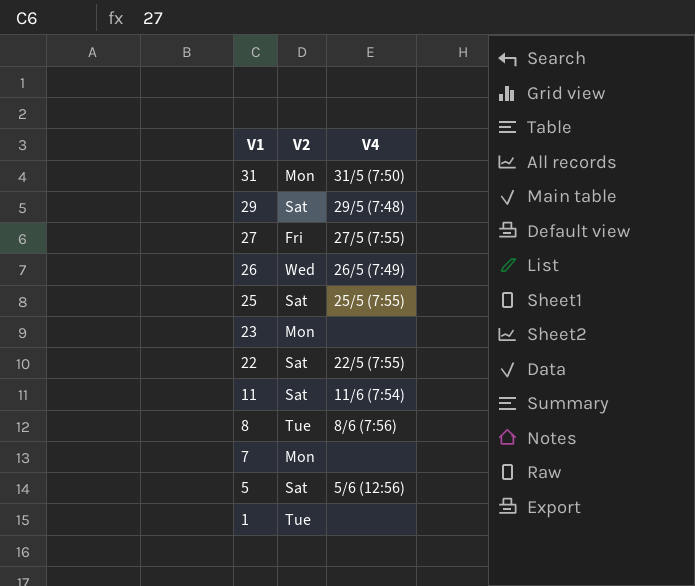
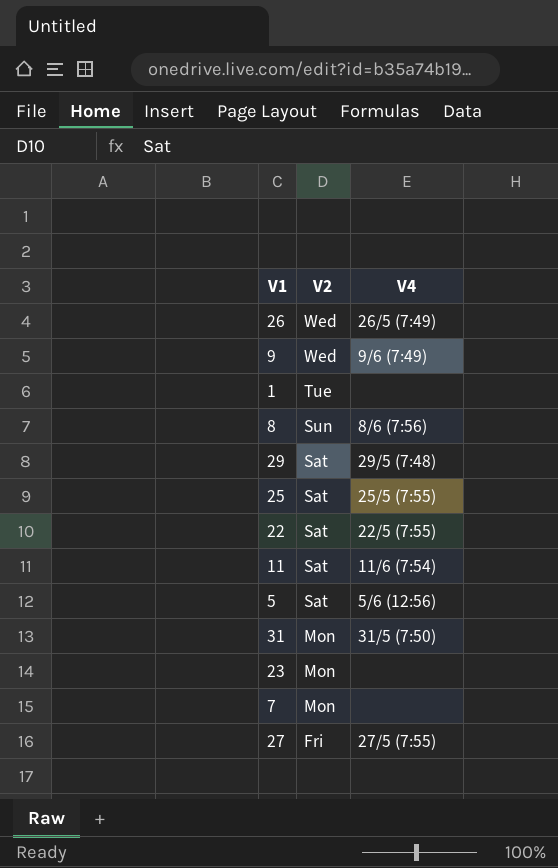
row order: V1 descending -> V2 descending
row 9: none -> Wed | 9/6 (7:49)
8 | V2: Tue -> Sun

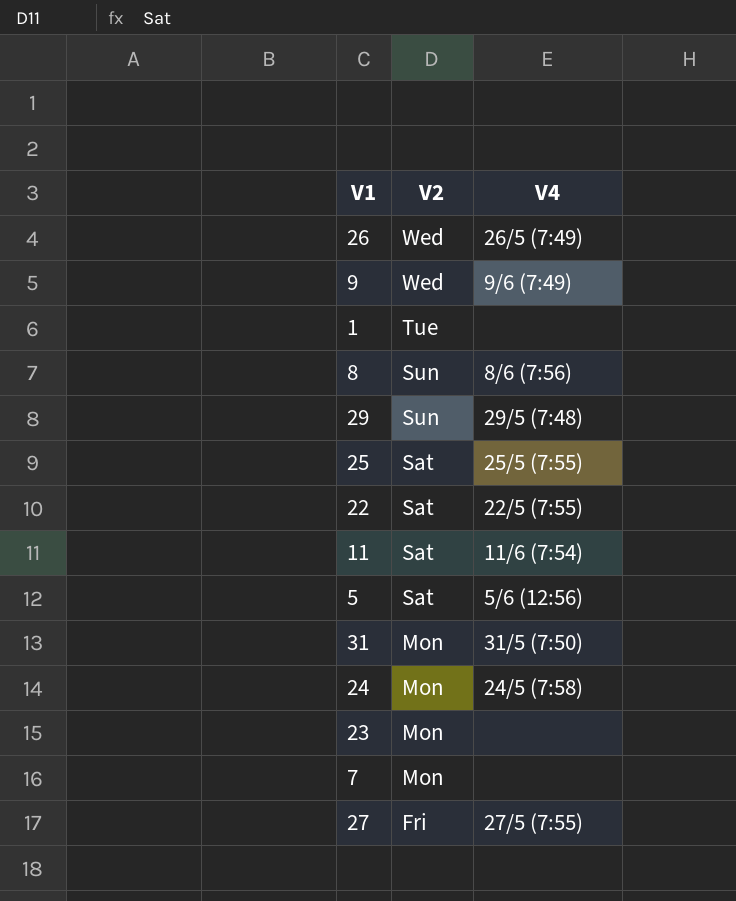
29 | V2: Sat -> Sun
row 24: none -> Mon | 24/5 (7:58)

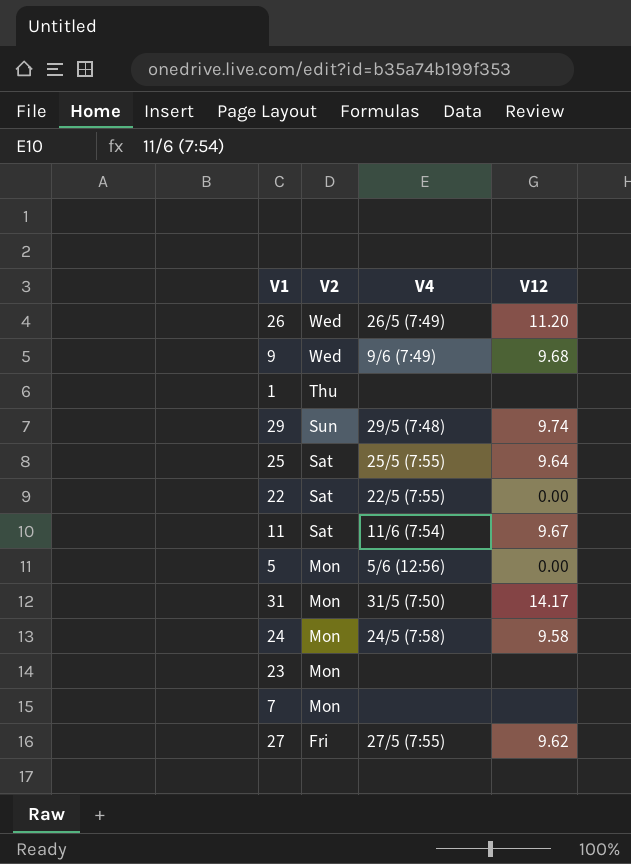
column V12 | position: none -> 4
row 8: Sun | 8/6 (7:56) -> none
1 | V2: Tue -> Thu
5 | V2: Sat -> Mon

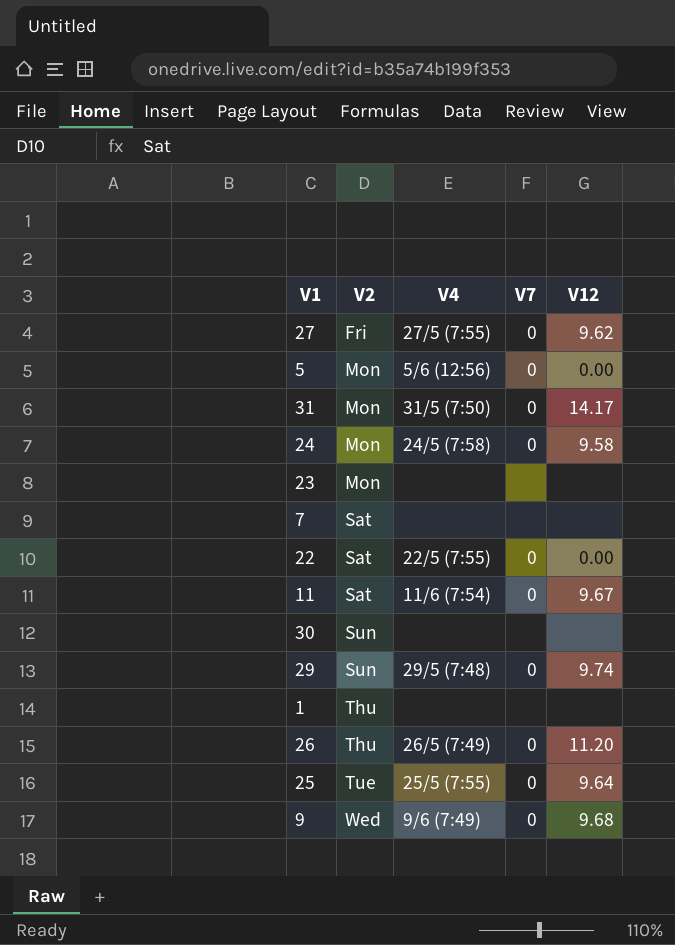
row order: V2 descending -> V2 ascending
column V7 | position: none -> 4
7 | V2: Mon -> Sat
row 30: none -> Sun | none | none | none
26 | V2: Wed -> Thu
25 | V2: Sat -> Tue

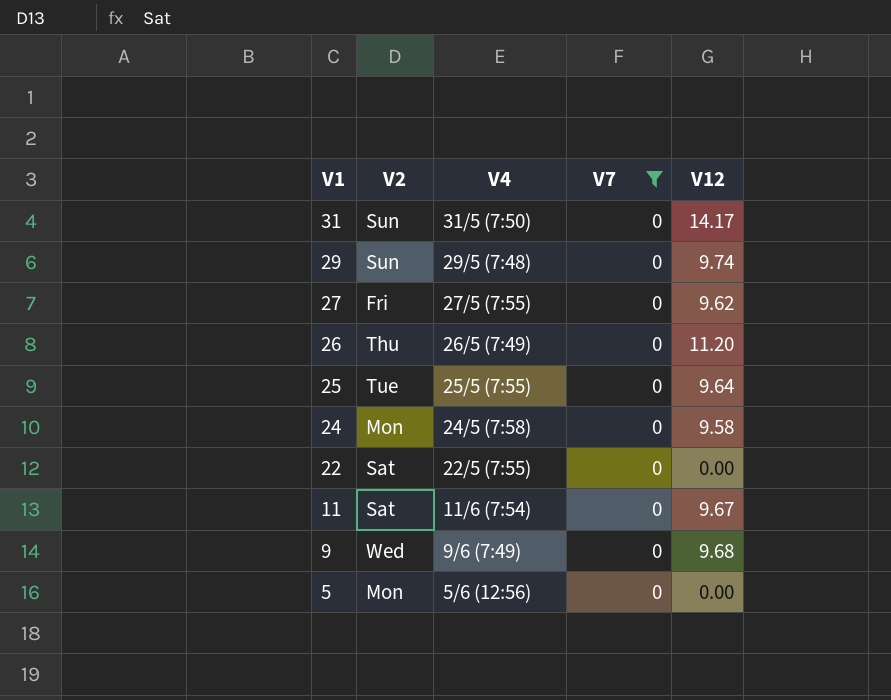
filter: none -> V7 = 0
row order: V2 ascending -> V1 descending
31 | V2: Mon -> Sun

